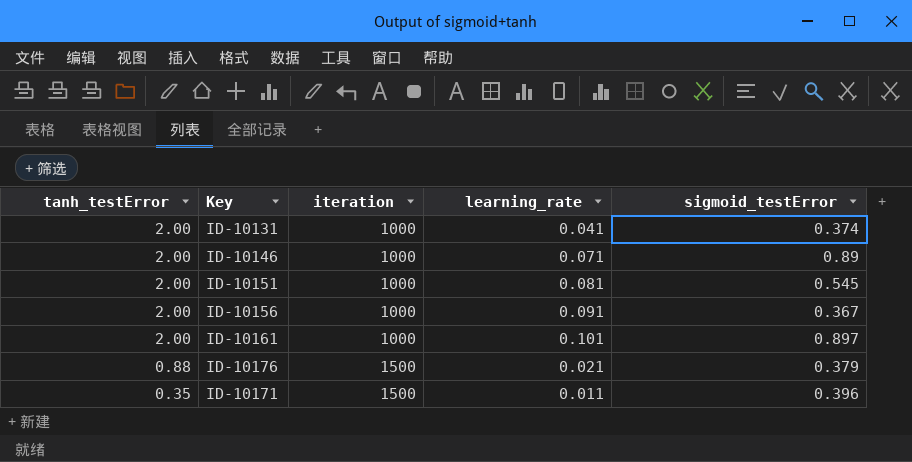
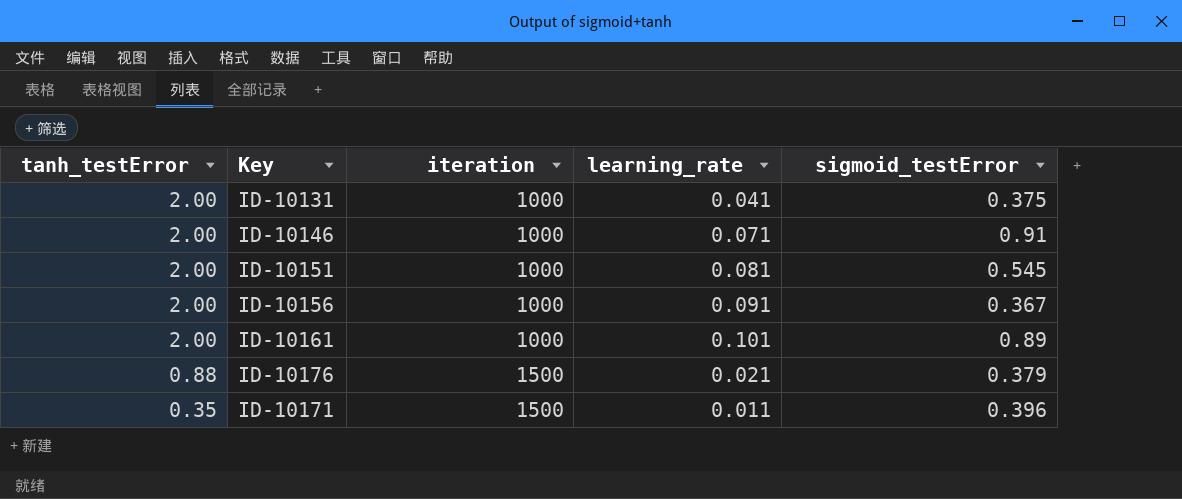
ID-10131 | sigmoid_testError: 0.374 -> 0.375
ID-10146 | sigmoid_testError: 0.89 -> 0.91
ID-10161 | sigmoid_testError: 0.897 -> 0.89

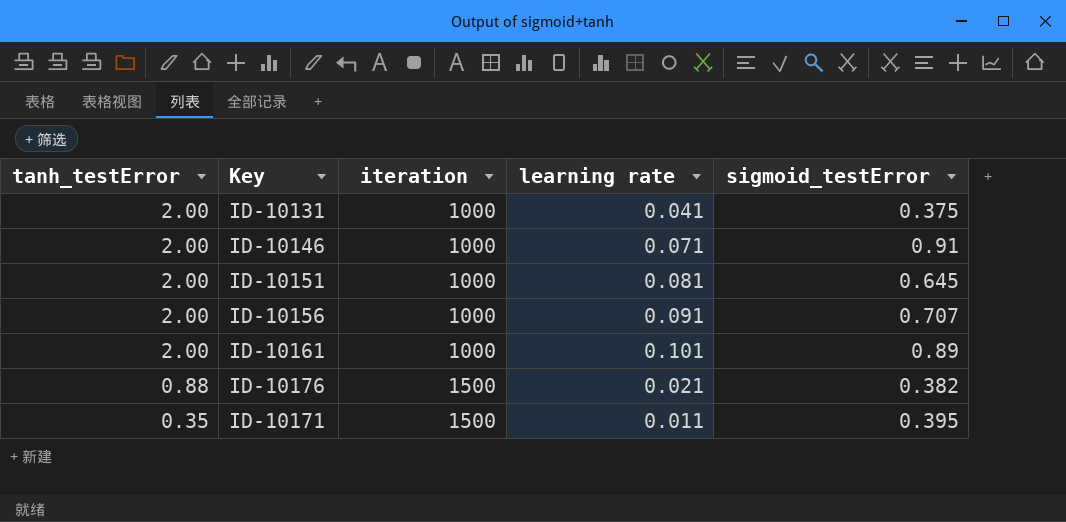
column name: learning_rate -> learning rate
ID-10151 | sigmoid_testError: 0.545 -> 0.645
ID-10156 | sigmoid_testError: 0.367 -> 0.707
ID-10176 | sigmoid_testError: 0.379 -> 0.382
ID-10171 | sigmoid_testError: 0.396 -> 0.395

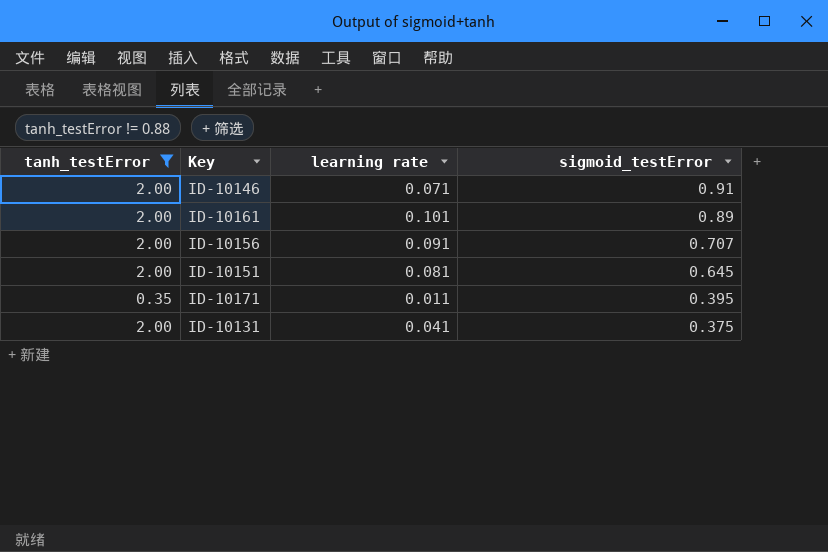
filter: none -> tanh_testError != 0.88
row order: tanh_testError descending -> sigmoid_testError descending
column iteration | position: 3 -> none

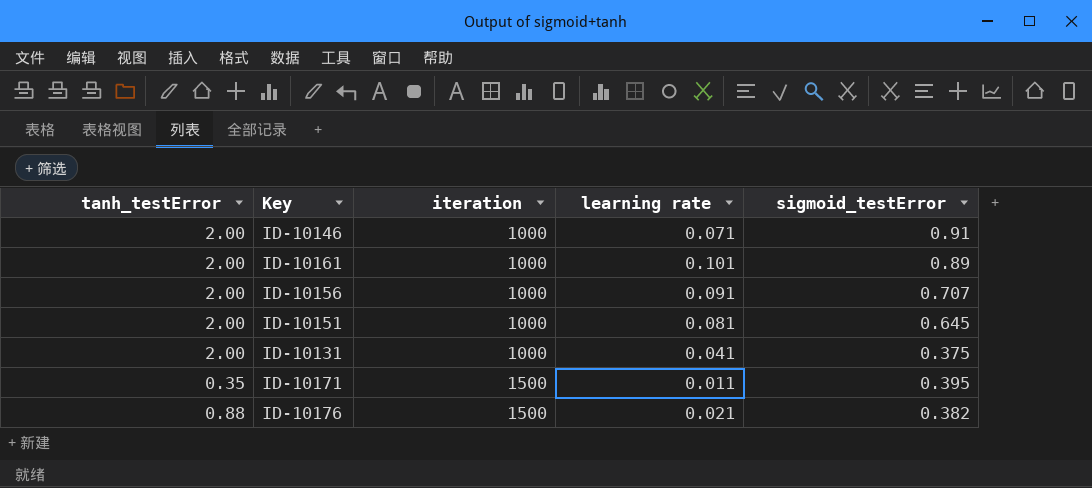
filter: tanh_testError != 0.88 -> none
row order: sigmoid_testError descending -> iteration ascending
column iteration | position: none -> 3

